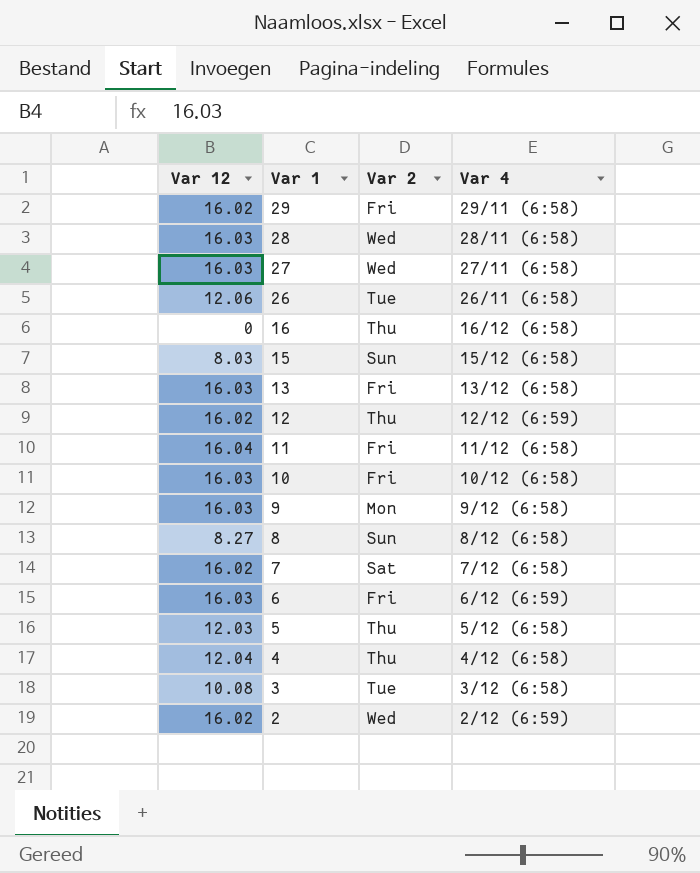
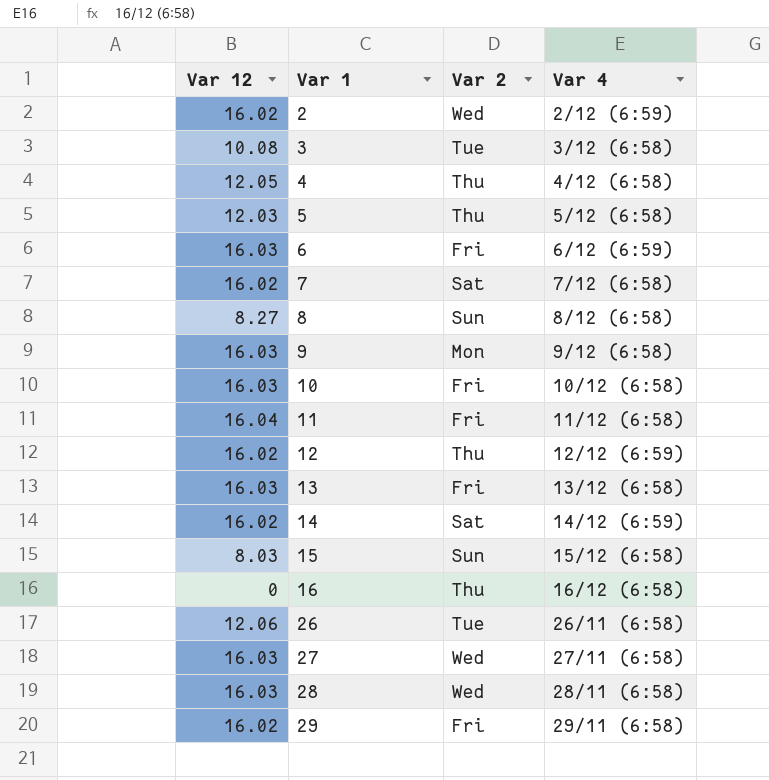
row order: Var 1 descending -> Var 1 ascending
4 | Var 12: 12.04 -> 12.05
row 14: none -> 16.02 | Sat | 14/12 (6:59)

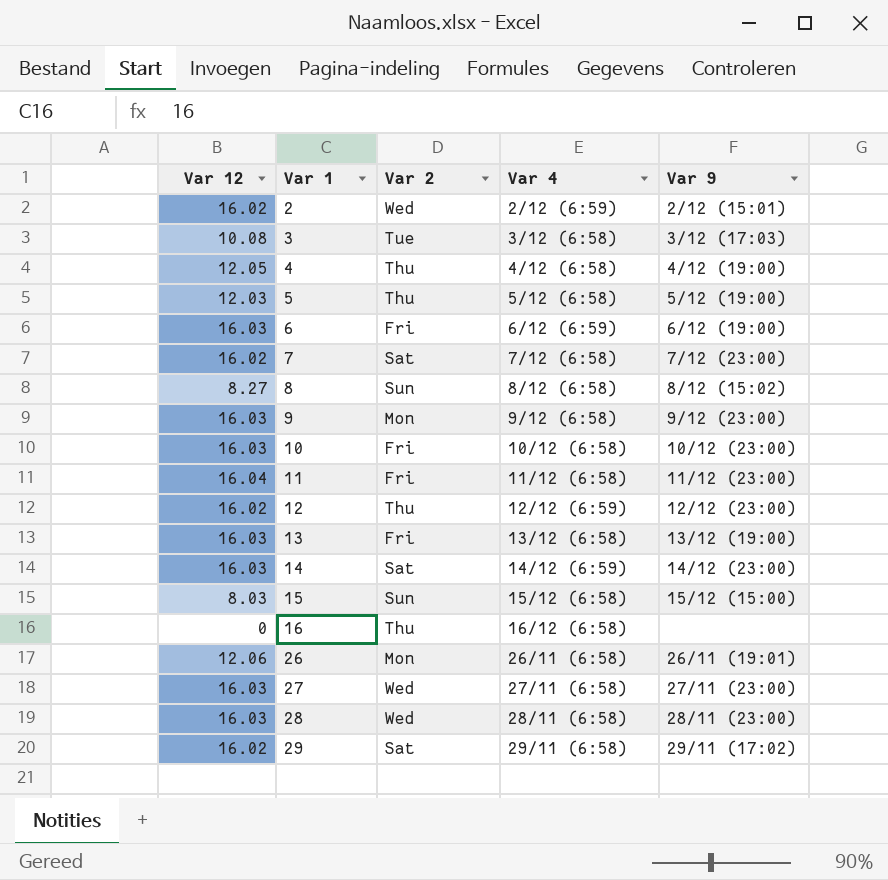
column Var 9 | position: none -> 5
14 | Var 12: 16.02 -> 16.03
26 | Var 2: Tue -> Mon
29 | Var 2: Fri -> Sat

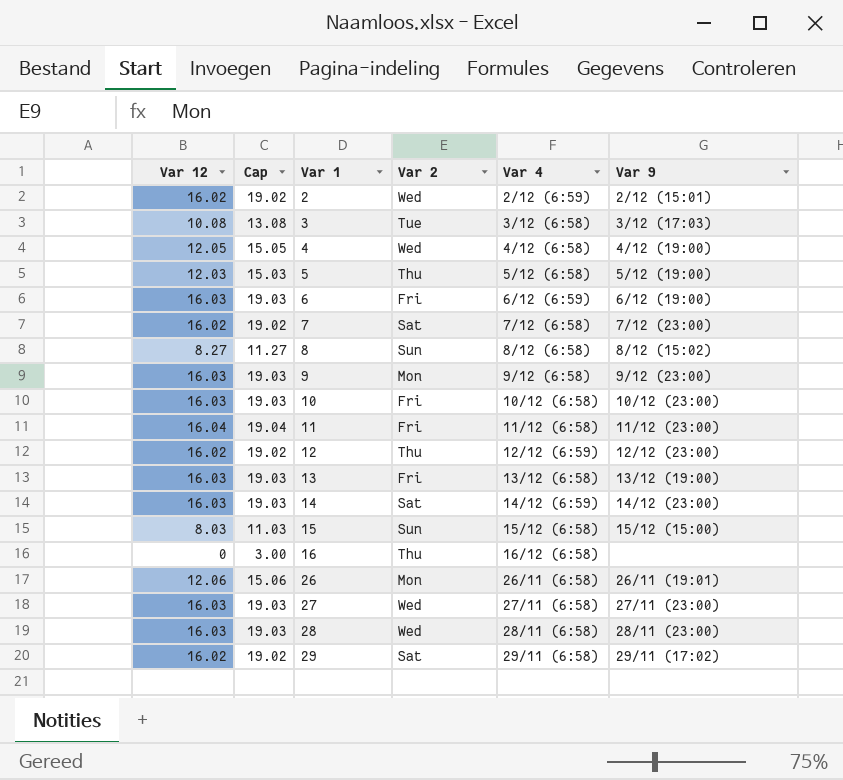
column Cap | formula: none -> [Var 12] + 3
4 | Var 2: Thu -> Wed

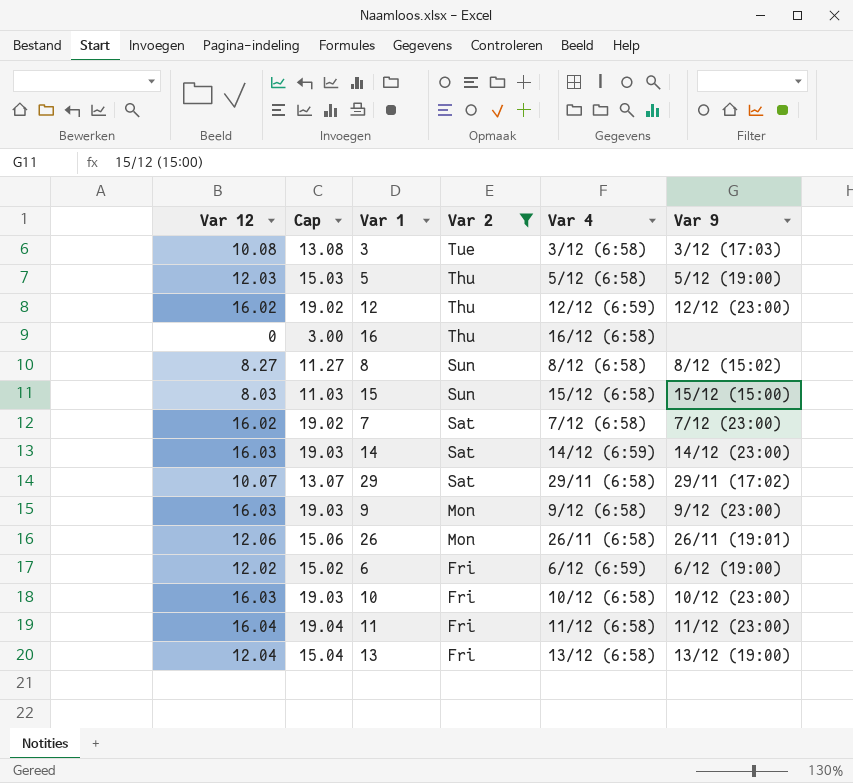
filter: none -> Var 2 != Wed
row order: Var 1 ascending -> Var 2 descending
29 | Var 12: 16.02 -> 10.07
29 | Cap: 19.02 -> 13.07
6 | Var 12: 16.03 -> 12.02
6 | Cap: 19.03 -> 15.02
13 | Var 12: 16.03 -> 12.04
13 | Cap: 19.03 -> 15.04

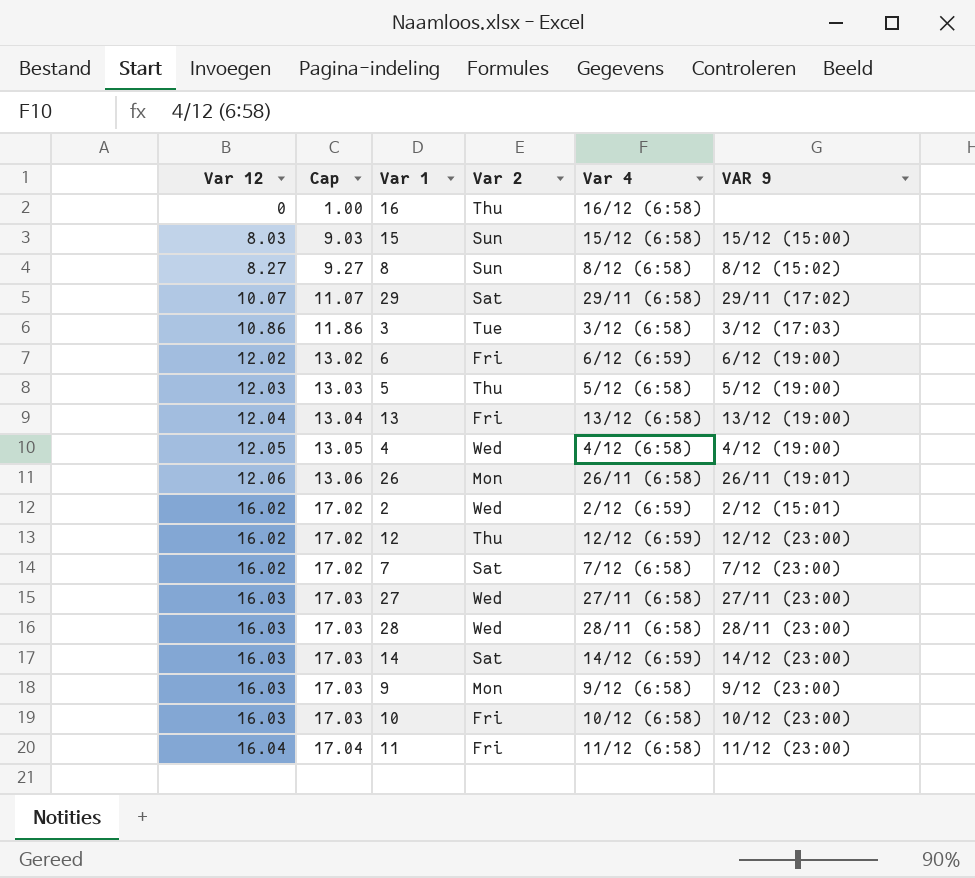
filter: Var 2 != Wed -> none
row order: Var 2 descending -> Var 12 ascending
column Cap | formula: [Var 12] + 3 -> [Var 12] + 1
column name: Var 9 -> VAR 9
3 | Var 12: 10.08 -> 10.86

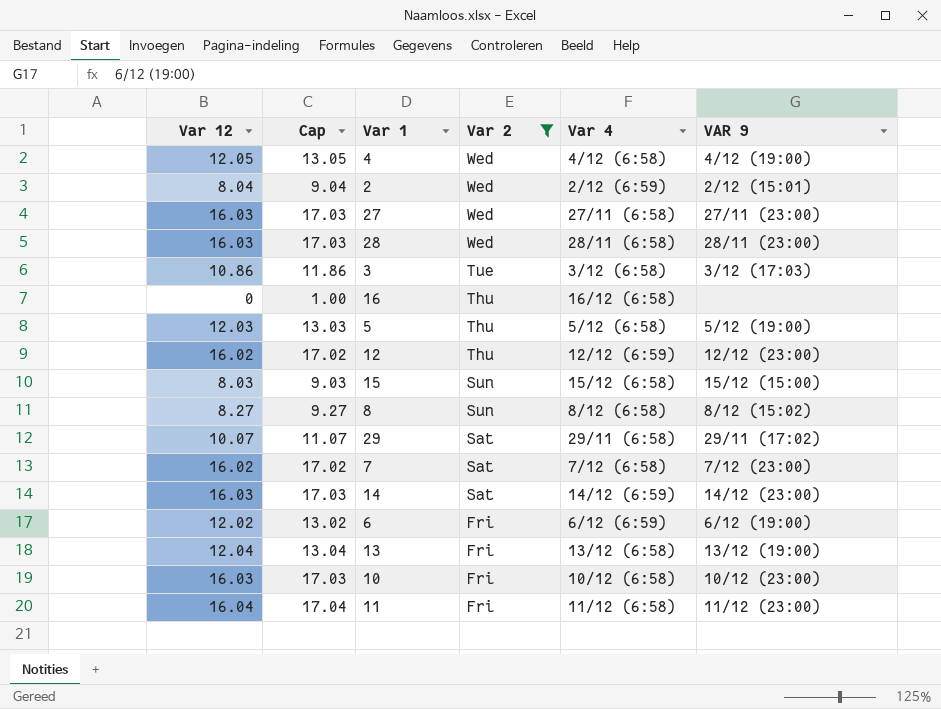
filter: none -> Var 2 != Mon
row order: Var 12 ascending -> Var 2 descending
2 | Var 12: 16.02 -> 8.04
2 | Cap: 17.02 -> 9.04

